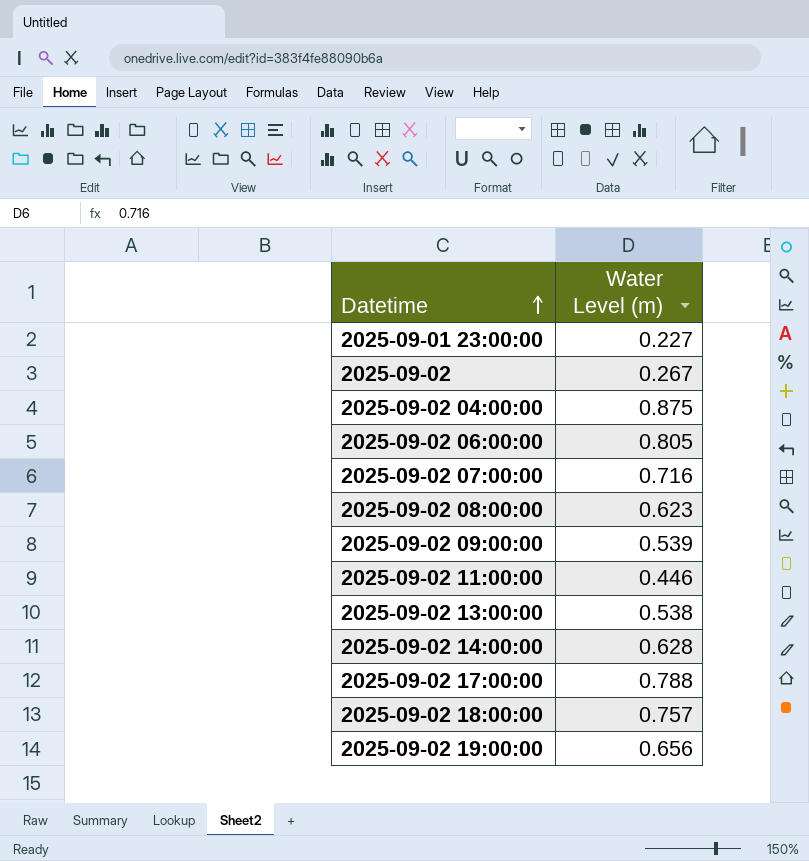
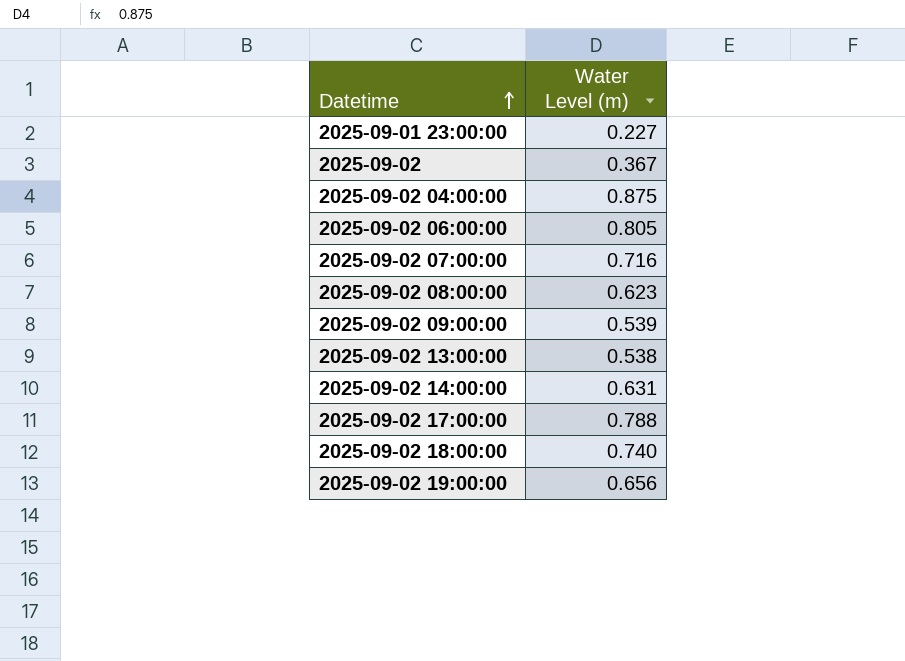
row 2025-09-02 11:00:00: 0.446 -> none
2025-09-02 | Water Level (m): 0.267 -> 0.367
2025-09-02 14:00:00 | Water Level (m): 0.628 -> 0.631
2025-09-02 18:00:00 | Water Level (m): 0.757 -> 0.740

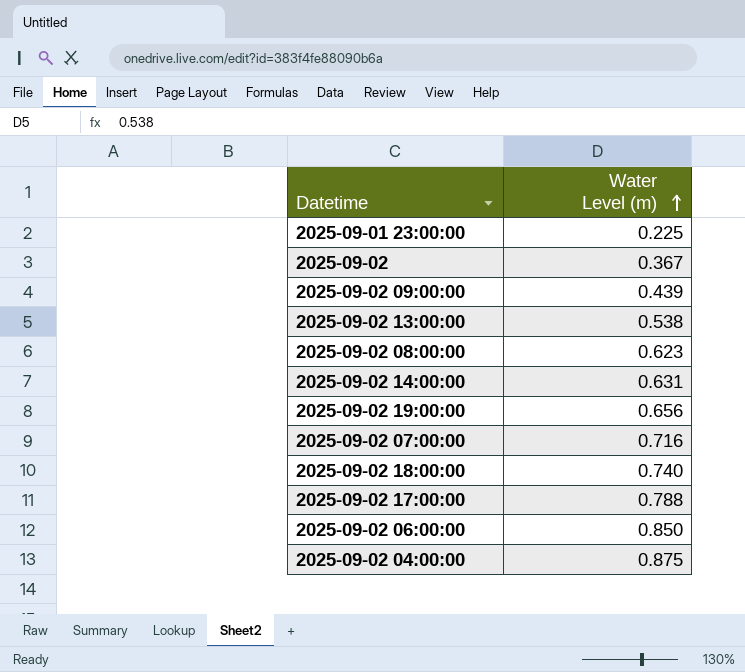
row order: Datetime ascending -> Water Level (m) ascending
2025-09-01 23:00:00 | Water Level (m): 0.227 -> 0.225
2025-09-02 09:00:00 | Water Level (m): 0.539 -> 0.439
2025-09-02 06:00:00 | Water Level (m): 0.805 -> 0.850

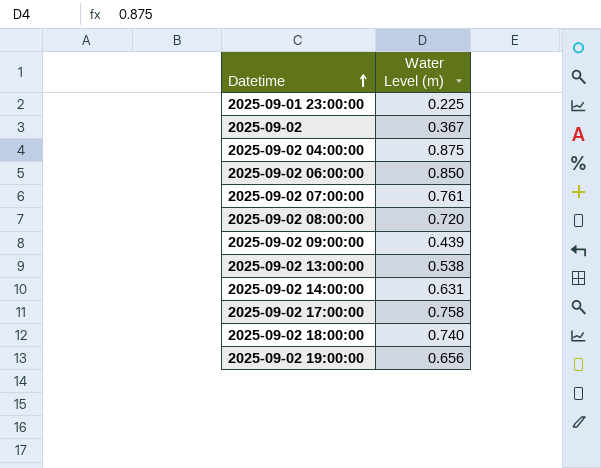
row order: Water Level (m) ascending -> Datetime ascending
2025-09-02 07:00:00 | Water Level (m): 0.716 -> 0.761
2025-09-02 08:00:00 | Water Level (m): 0.623 -> 0.720
2025-09-02 17:00:00 | Water Level (m): 0.788 -> 0.758

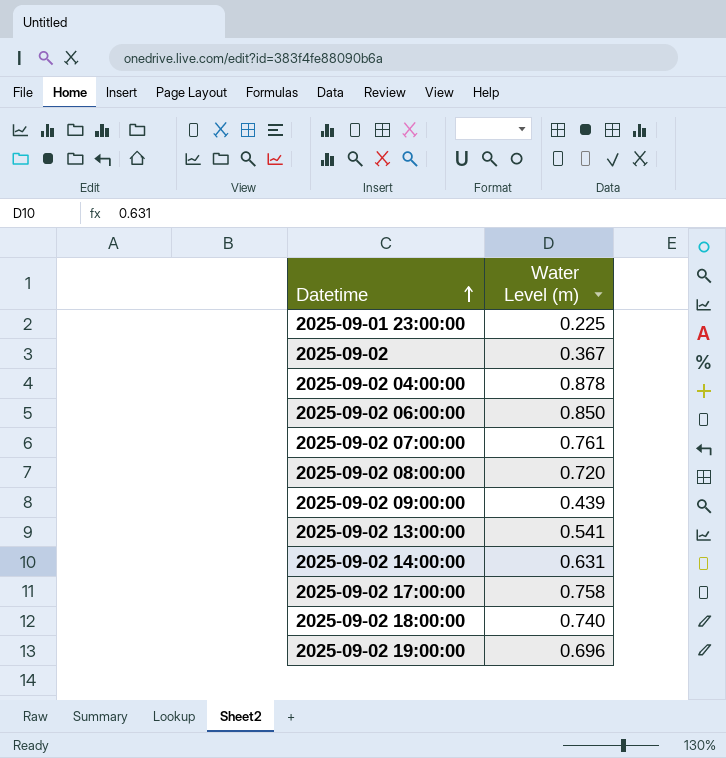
2025-09-02 04:00:00 | Water Level (m): 0.875 -> 0.878
2025-09-02 13:00:00 | Water Level (m): 0.538 -> 0.541
2025-09-02 19:00:00 | Water Level (m): 0.656 -> 0.696

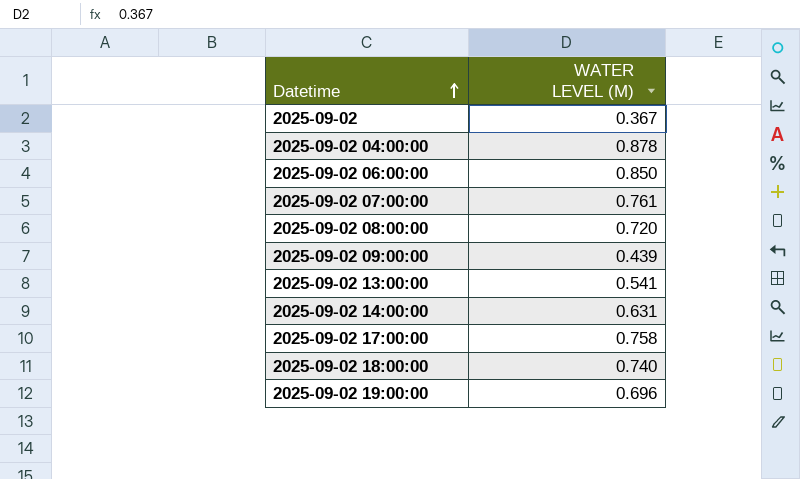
column name: Water Level (m) -> WATER LEVEL (M)
row 2025-09-01 23:00:00: 0.225 -> none

